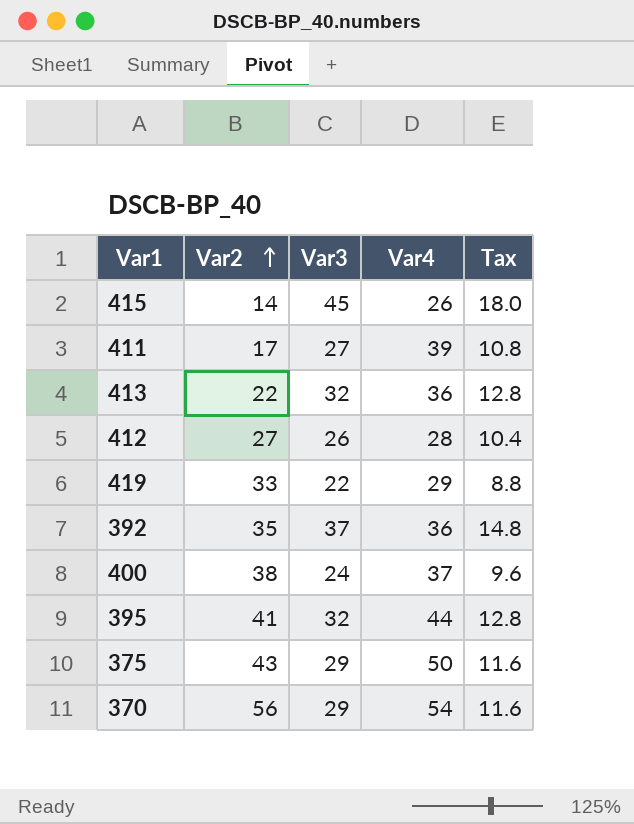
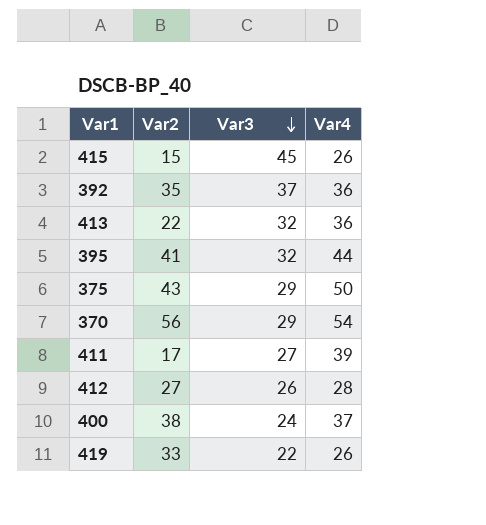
row order: Var2 ascending -> Var3 descending
column Tax | formula: [Var3] * 0.4 -> none
415 | Var2: 14 -> 15
419 | Var4: 29 -> 26

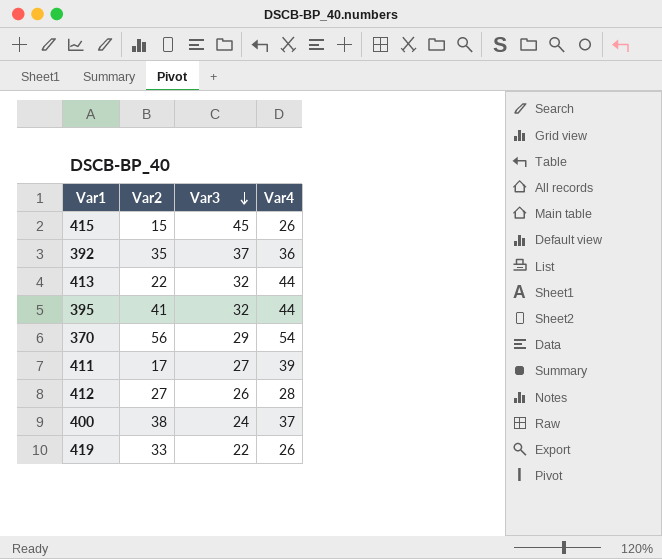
row 375: 43 | 29 | 50 -> none
413 | Var4: 36 -> 44

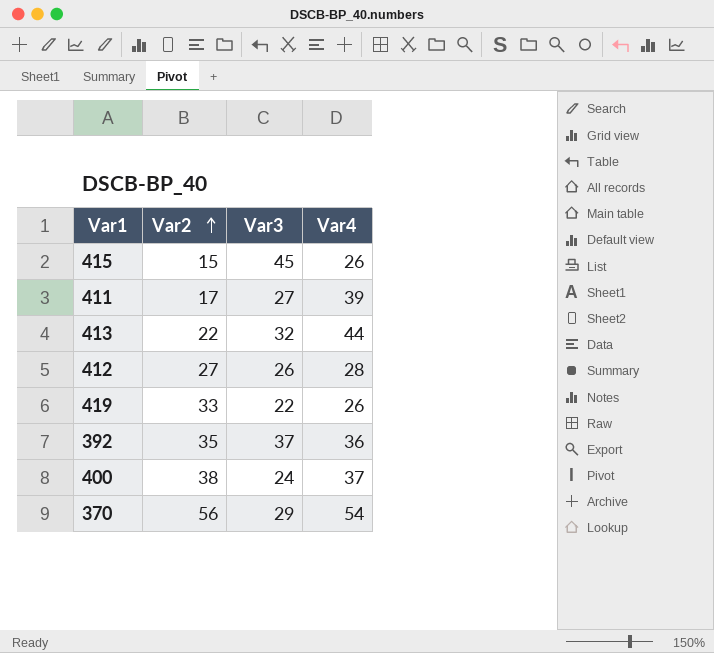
row order: Var3 descending -> Var2 ascending
row 395: 41 | 32 | 44 -> none

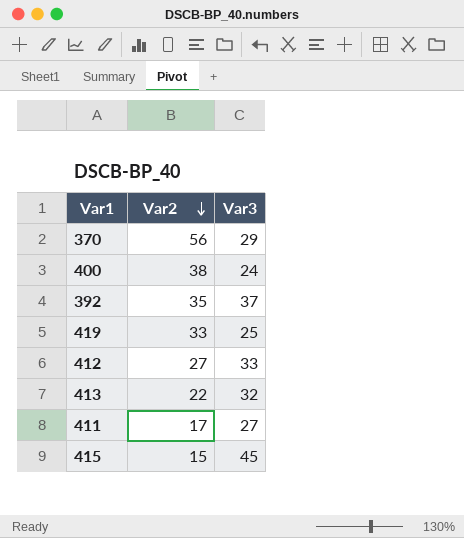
row order: Var2 ascending -> Var2 descending
column Var4 | position: 4 -> none
419 | Var3: 22 -> 25
412 | Var3: 26 -> 33

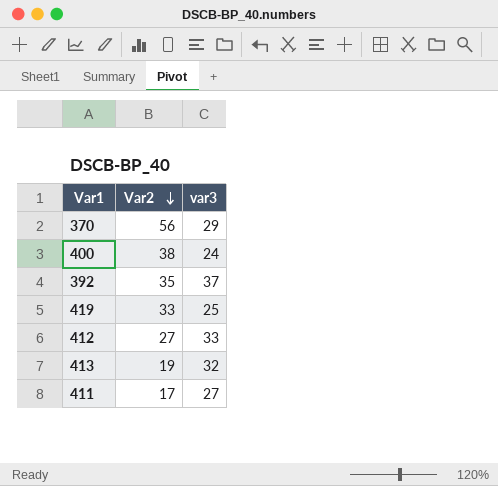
column name: Var3 -> var3
row 415: 15 | 45 -> none
413 | Var2: 22 -> 19

